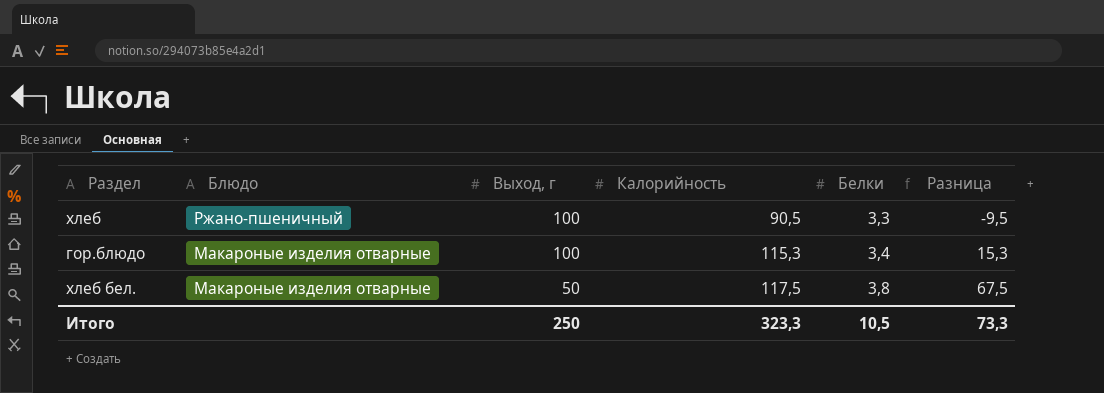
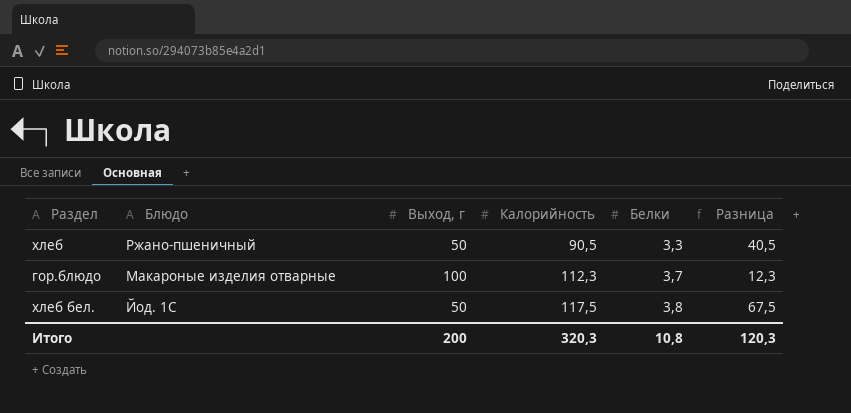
хлеб | Выход, г: 100 -> 50
хлеб | Разница: -9,5 -> 40,5
гор.блюдо | Калорийность: 115,3 -> 112,3
гор.блюдо | Белки: 3,4 -> 3,7
гор.блюдо | Разница: 15,3 -> 12,3
хлеб бел. | Блюдо: Макароные изделия отварные -> Йод. 1С
Итого | Выход, г: 250 -> 200
Итого | Калорийность: 323,3 -> 320,3
Итого | Белки: 10,5 -> 10,8
Итого | Разница: 73,3 -> 120,3

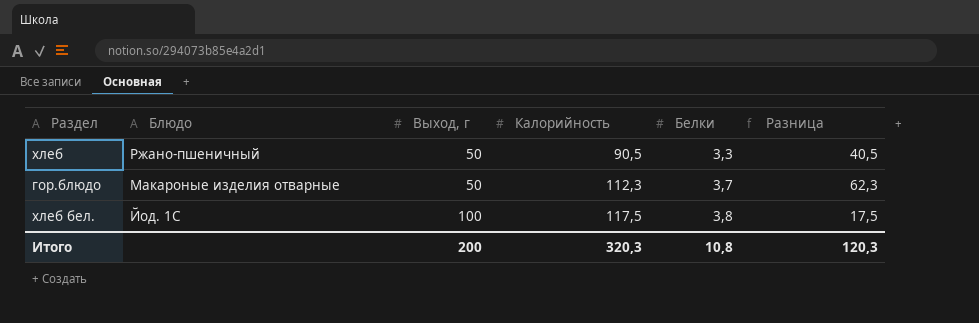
гор.блюдо | Выход, г: 100 -> 50
гор.блюдо | Разница: 12,3 -> 62,3
хлеб бел. | Выход, г: 50 -> 100
хлеб бел. | Разница: 67,5 -> 17,5

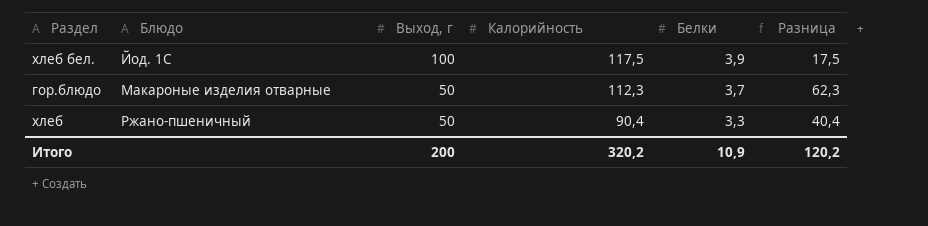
row order: Блюдо descending -> Блюдо ascending
хлеб бел. | Белки: 3,8 -> 3,9
хлеб | Калорийность: 90,5 -> 90,4
хлеб | Разница: 40,5 -> 40,4
Итого | Калорийность: 320,3 -> 320,2
Итого | Белки: 10,8 -> 10,9
Итого | Разница: 120,3 -> 120,2

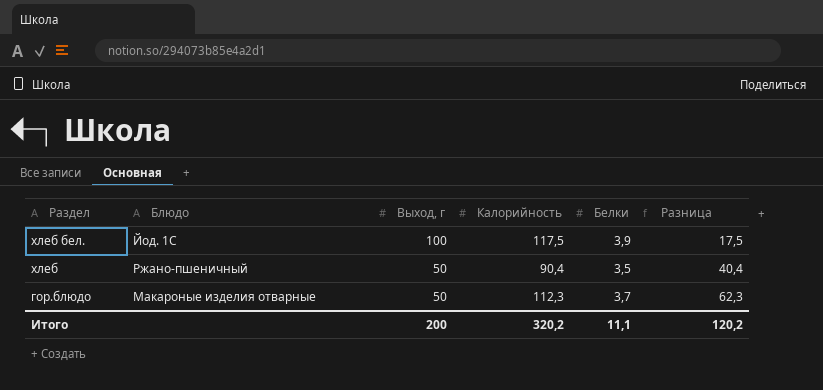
row order: Блюдо ascending -> Раздел descending
хлеб | Белки: 3,3 -> 3,5
Итого | Белки: 10,9 -> 11,1

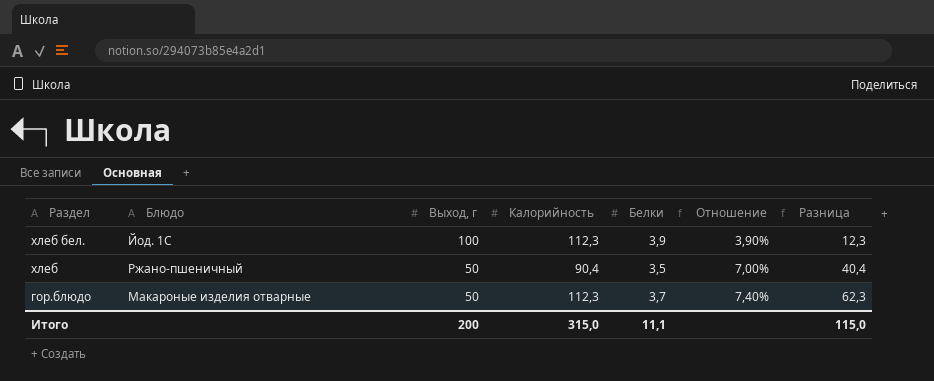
column Отношение | formula: none -> [Белки] / [Выход, г]
хлеб бел. | Калорийность: 117,5 -> 112,3
хлеб бел. | Разница: 17,5 -> 12,3
Итого | Калорийность: 320,2 -> 315,0
Итого | Разница: 120,2 -> 115,0

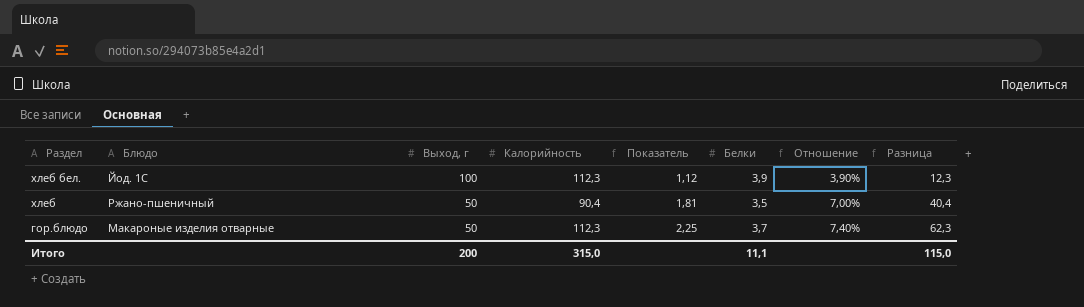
column Показатель | formula: none -> [Калорийность] / [Выход, г]

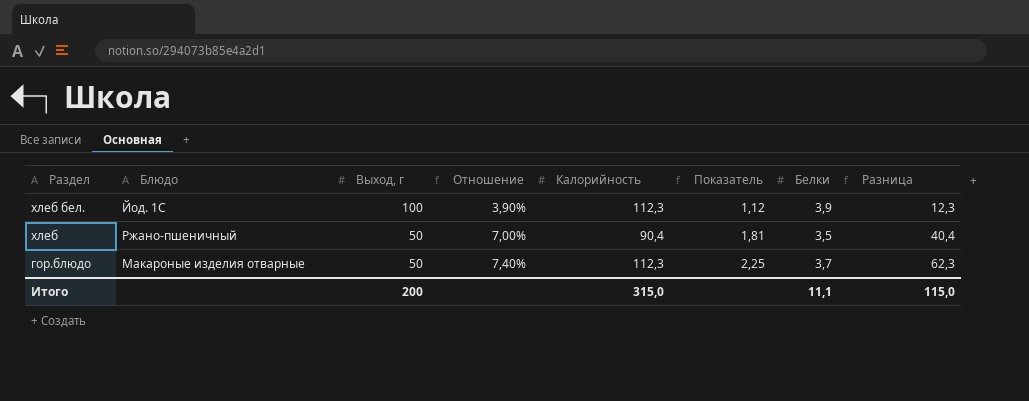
column Отношение | position: 7 -> 4

